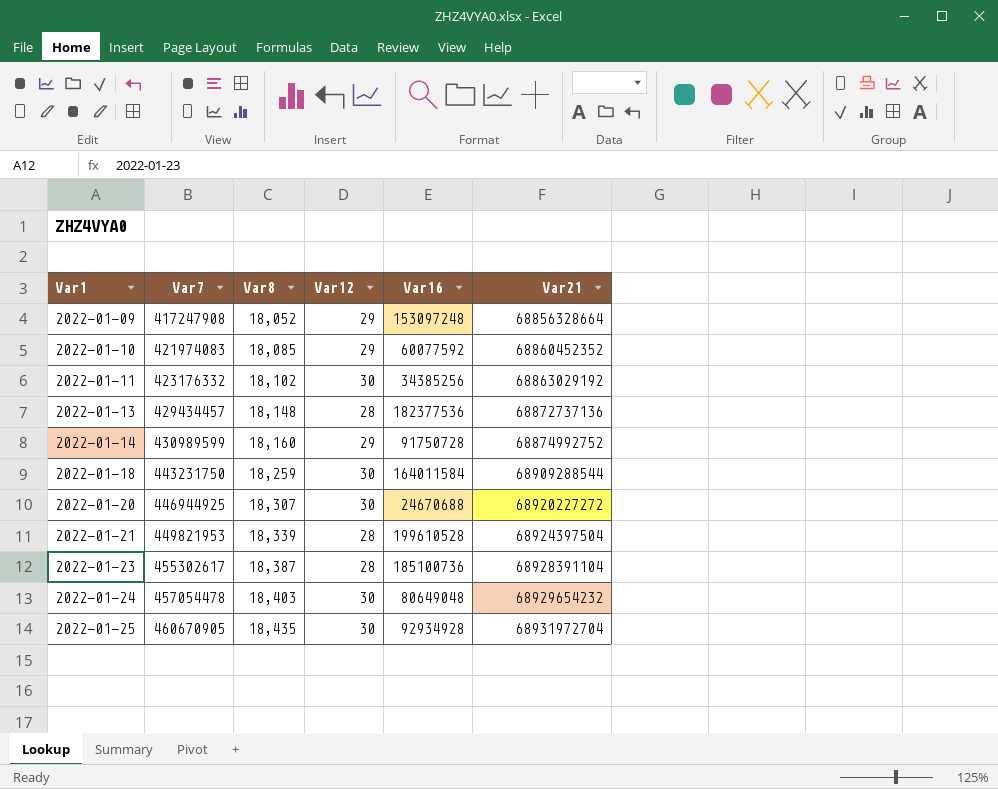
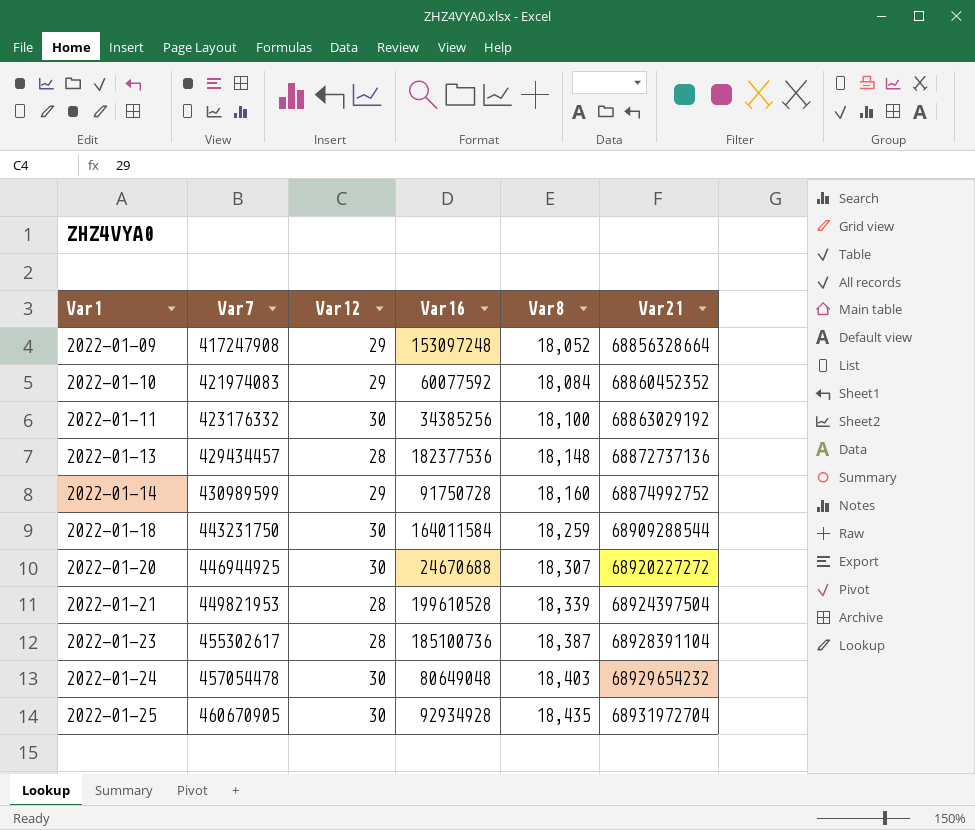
column Var8 | position: 3 -> 5
2022-01-10 | Var8: 18,085 -> 18,084
2022-01-11 | Var8: 18,102 -> 18,100

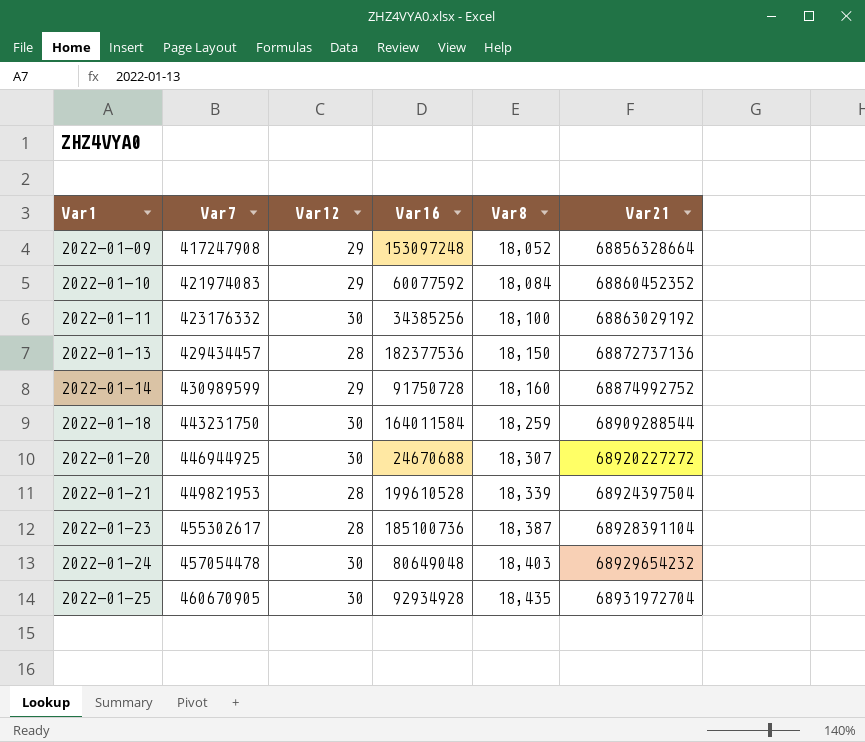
2022-01-13 | Var8: 18,148 -> 18,150

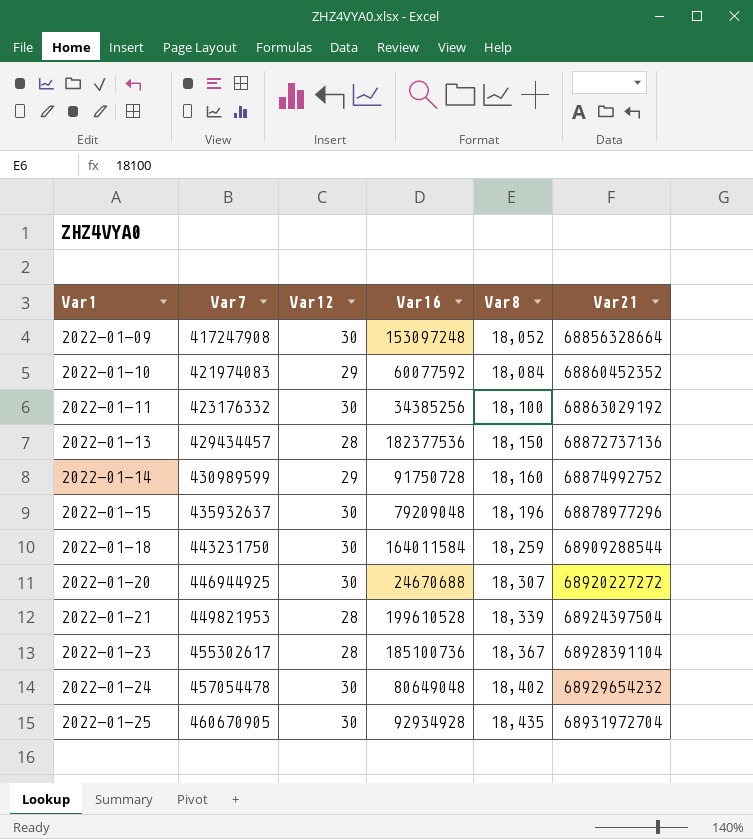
2022-01-09 | Var12: 29 -> 30
row 2022-01-15: none -> 435932637 | 30 | 79209048 | 18,196 | 68878977296
2022-01-23 | Var8: 18,387 -> 18,367
2022-01-24 | Var8: 18,403 -> 18,402

